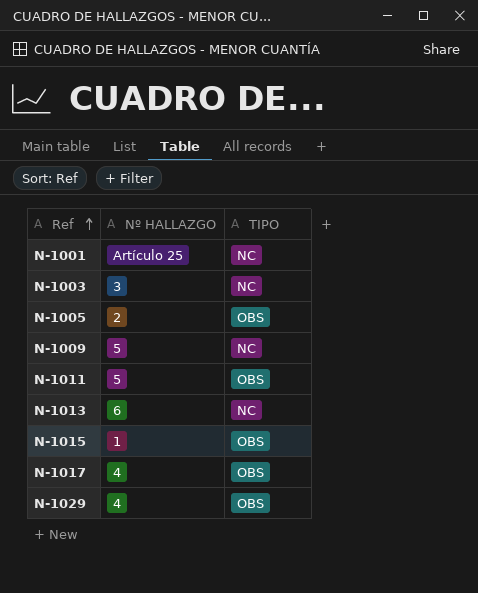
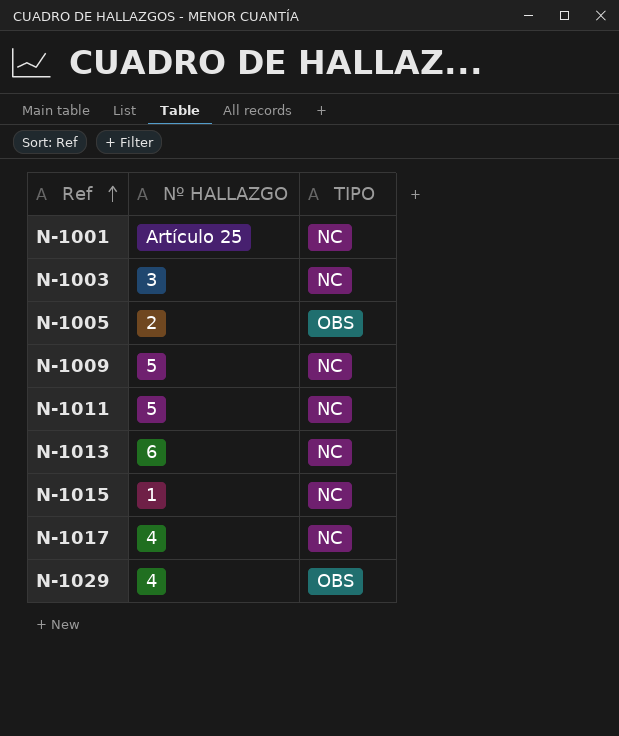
N-1011 | TIPO: OBS -> NC
N-1015 | TIPO: OBS -> NC
N-1017 | TIPO: OBS -> NC

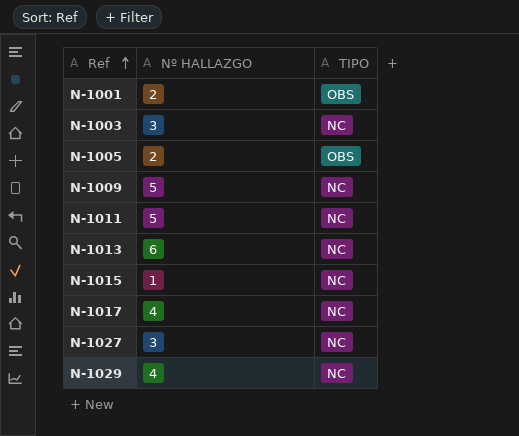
N-1001 | Nº HALLAZGO: Artículo 25 -> 2
N-1001 | TIPO: NC -> OBS
row N-1027: none -> 3 | NC
N-1029 | TIPO: OBS -> NC

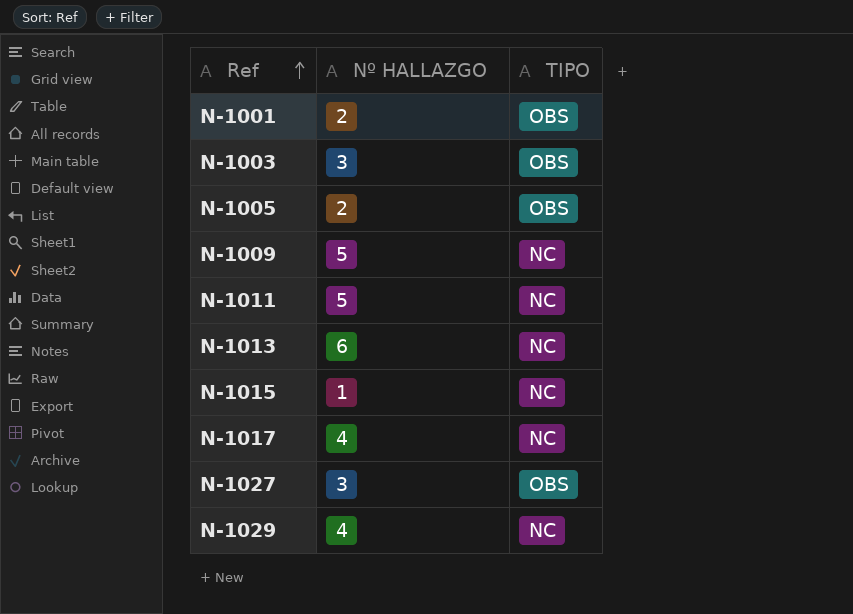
N-1003 | TIPO: NC -> OBS
N-1027 | TIPO: NC -> OBS

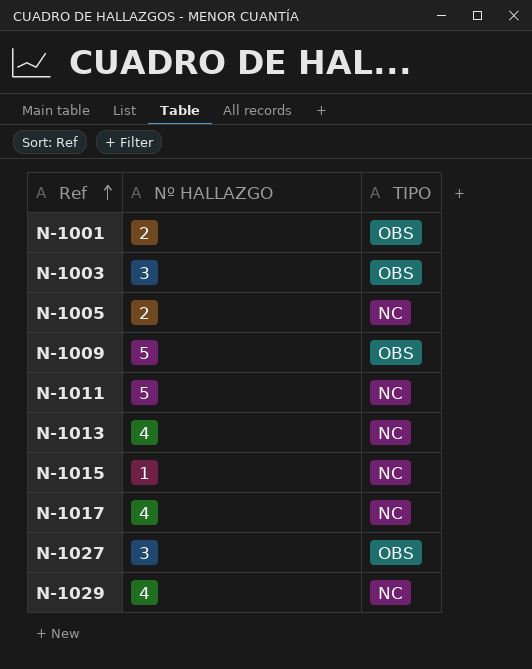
N-1005 | TIPO: OBS -> NC
N-1009 | TIPO: NC -> OBS
N-1013 | Nº HALLAZGO: 6 -> 4

